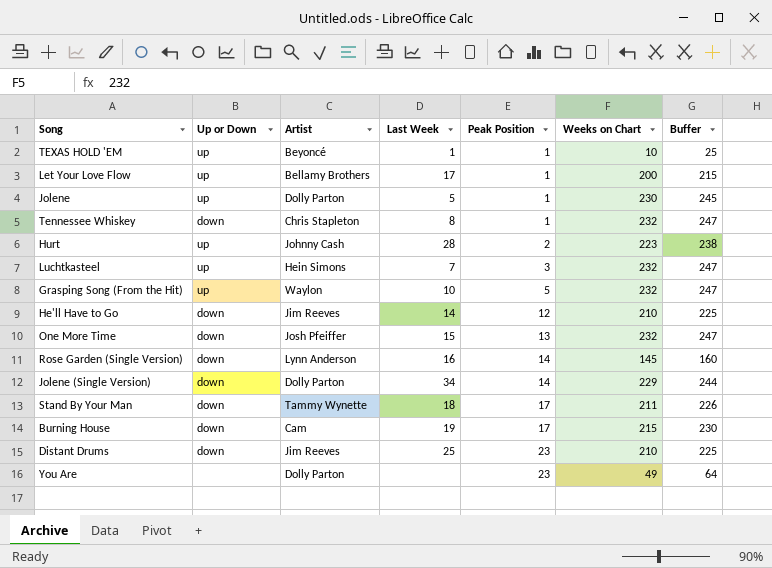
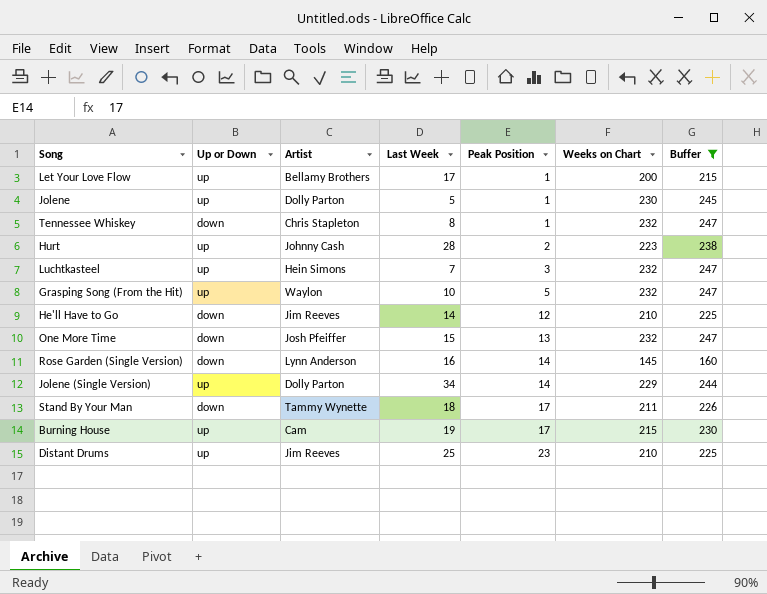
filter: none -> Buffer >= 160
Jolene (Single Version) | Up or Down: down -> up
Burning House | Up or Down: down -> up
Distant Drums | Up or Down: down -> up

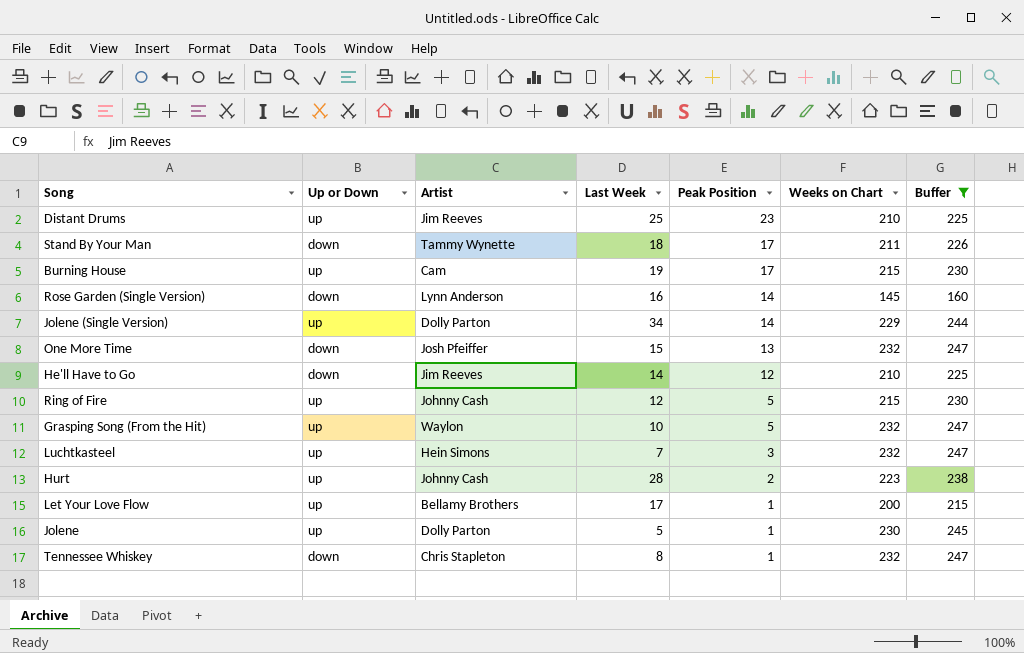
row order: Peak Position ascending -> Peak Position descending
row Ring of Fire: none -> up | Johnny Cash | 12 | 5 | 215 | 230

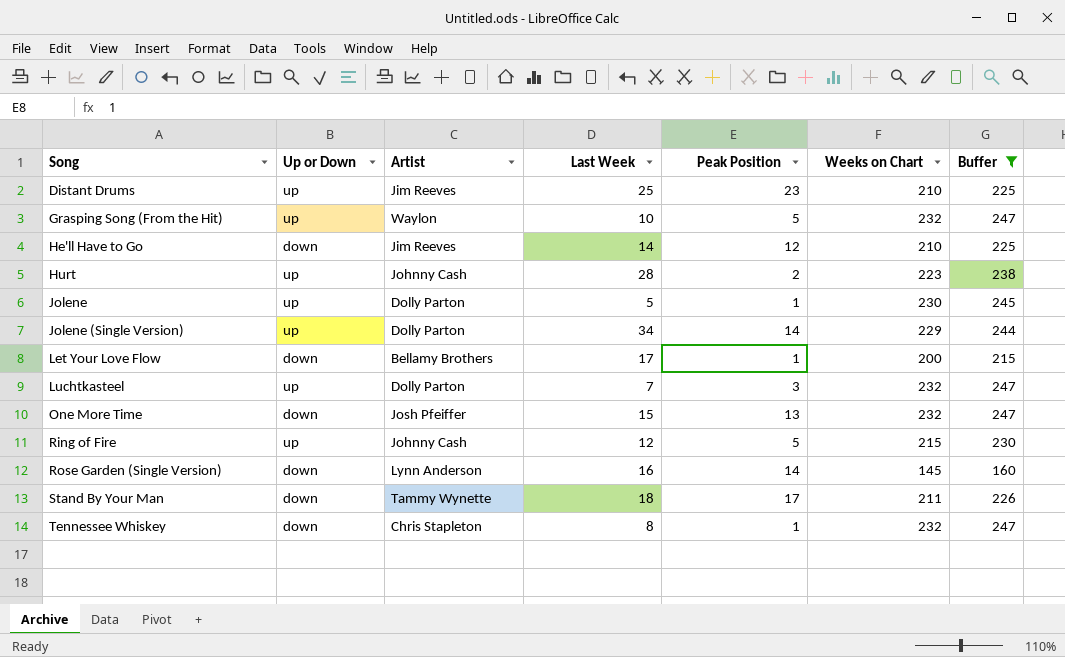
row order: Peak Position descending -> Song ascending
row Burning House: up | Cam | 19 | 17 | 215 | 230 -> none
Let Your Love Flow | Up or Down: up -> down
Luchtkasteel | Artist: Hein Simons -> Dolly Parton

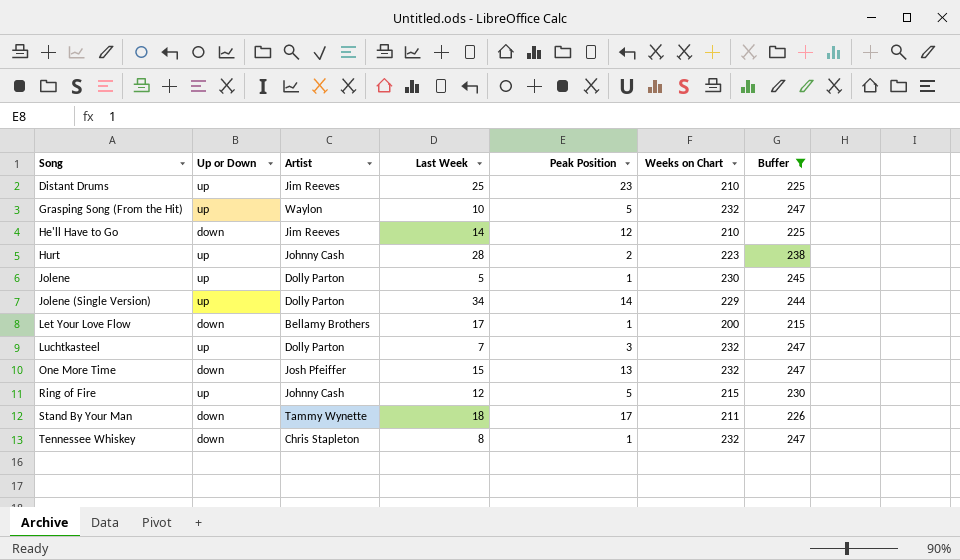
row Rose Garden (Single Version): down | Lynn Anderson | 16 | 14 | 145 | 160 -> none

